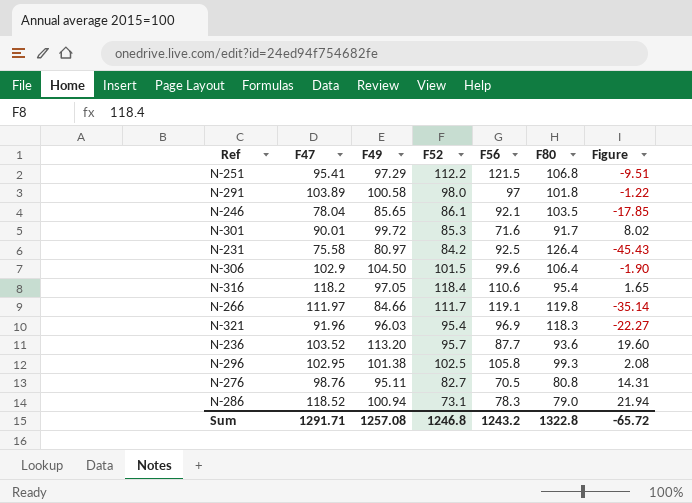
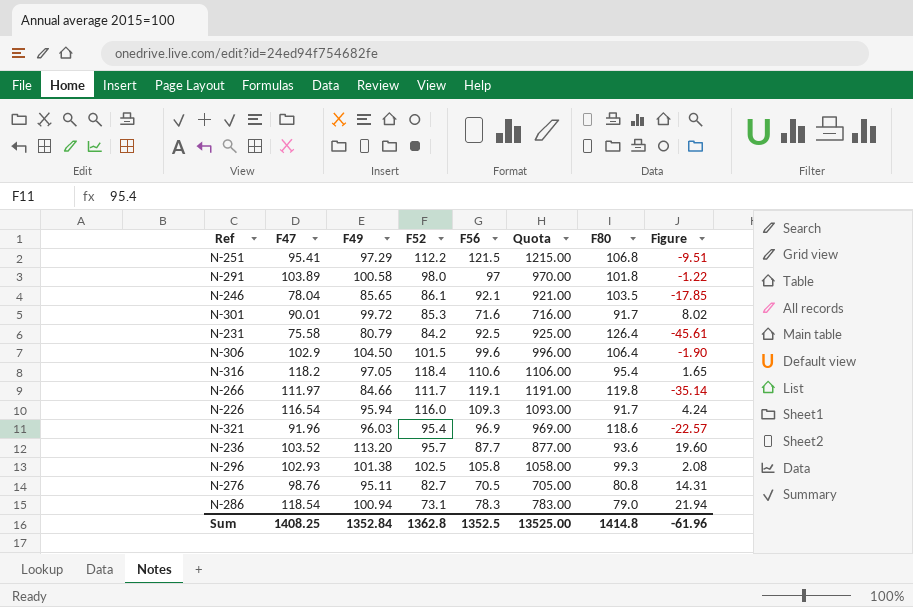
column Quota | formula: none -> [F56] * 10
N-231 | F49: 80.97 -> 80.79
N-231 | Figure: -45.43 -> -45.61
row N-226: none -> 116.54 | 95.94 | 116.0 | 109.3 | 1093.00 | 91.7 | 4.24
N-321 | F80: 118.3 -> 118.6
N-321 | Figure: -22.27 -> -22.57
N-296 | F47: 102.95 -> 102.93
N-286 | F47: 118.52 -> 118.54
Sum | F47: 1291.71 -> 1408.25
Sum | F49: 1257.08 -> 1352.84
Sum | F52: 1246.8 -> 1362.8
Sum | F56: 1243.2 -> 1352.5
Sum | F80: 1322.8 -> 1414.8
Sum | Figure: -65.72 -> -61.96

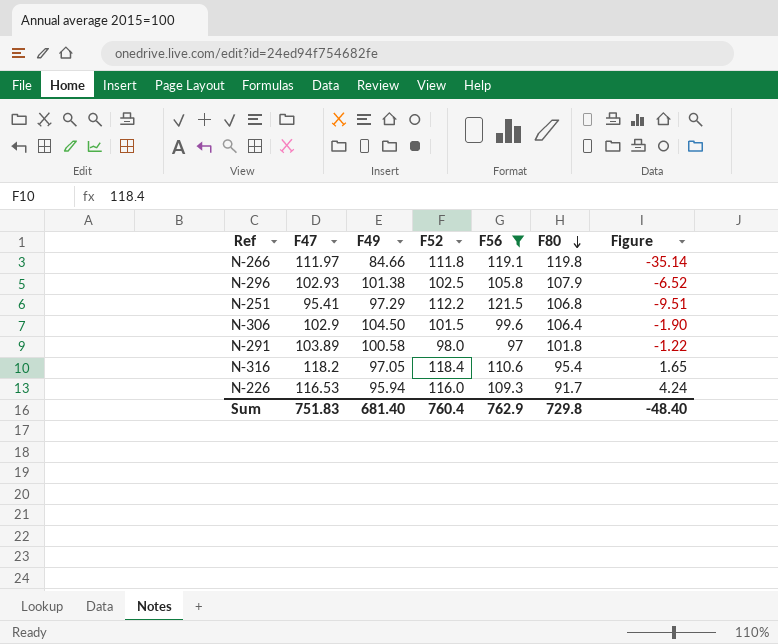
filter: none -> F56 >= 97
row order: none -> F80 descending
column Quota | formula: [F56] * 10 -> none
N-266 | F52: 111.7 -> 111.8
N-296 | F80: 99.3 -> 107.9
N-296 | Figure: 2.08 -> -6.52
N-226 | F47: 116.54 -> 116.53
Sum | F47: 1408.25 -> 751.83
Sum | F49: 1352.84 -> 681.40
Sum | F52: 1362.8 -> 760.4
Sum | F56: 1352.5 -> 762.9
Sum | F80: 1414.8 -> 729.8
Sum | Figure: -61.96 -> -48.40

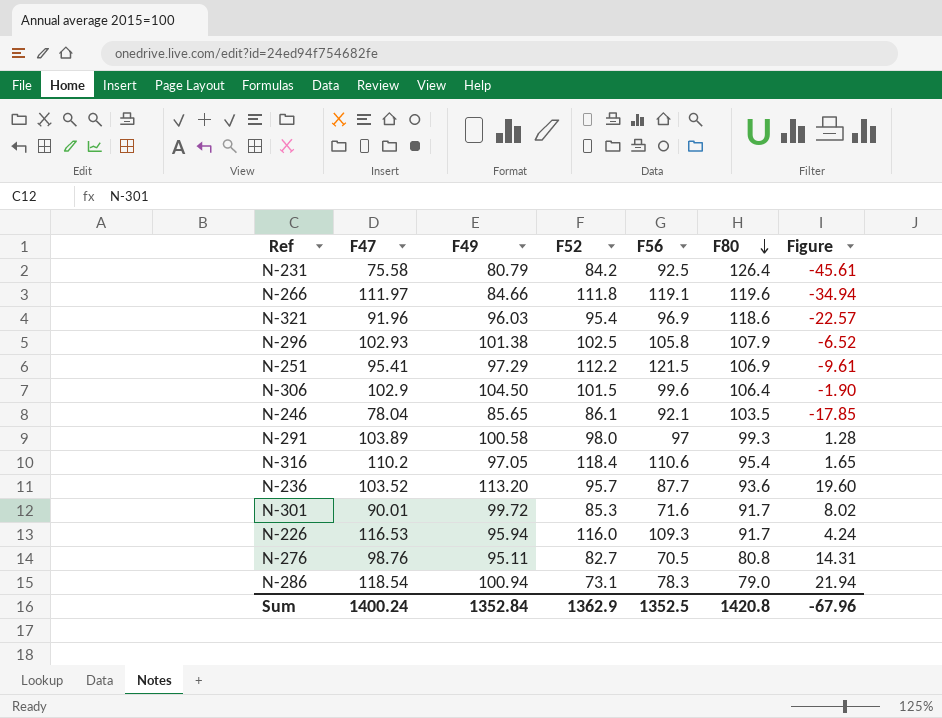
filter: F56 >= 97 -> none
N-266 | F80: 119.8 -> 119.6
N-266 | Figure: -35.14 -> -34.94
N-251 | F80: 106.8 -> 106.9
N-251 | Figure: -9.51 -> -9.61
N-291 | F80: 101.8 -> 99.3
N-291 | Figure: -1.22 -> 1.28
N-316 | F47: 118.2 -> 110.2
Sum | F47: 751.83 -> 1400.24
Sum | F49: 681.40 -> 1352.84
Sum | F52: 760.4 -> 1362.9
Sum | F56: 762.9 -> 1352.5
Sum | F80: 729.8 -> 1420.8
Sum | Figure: -48.40 -> -67.96

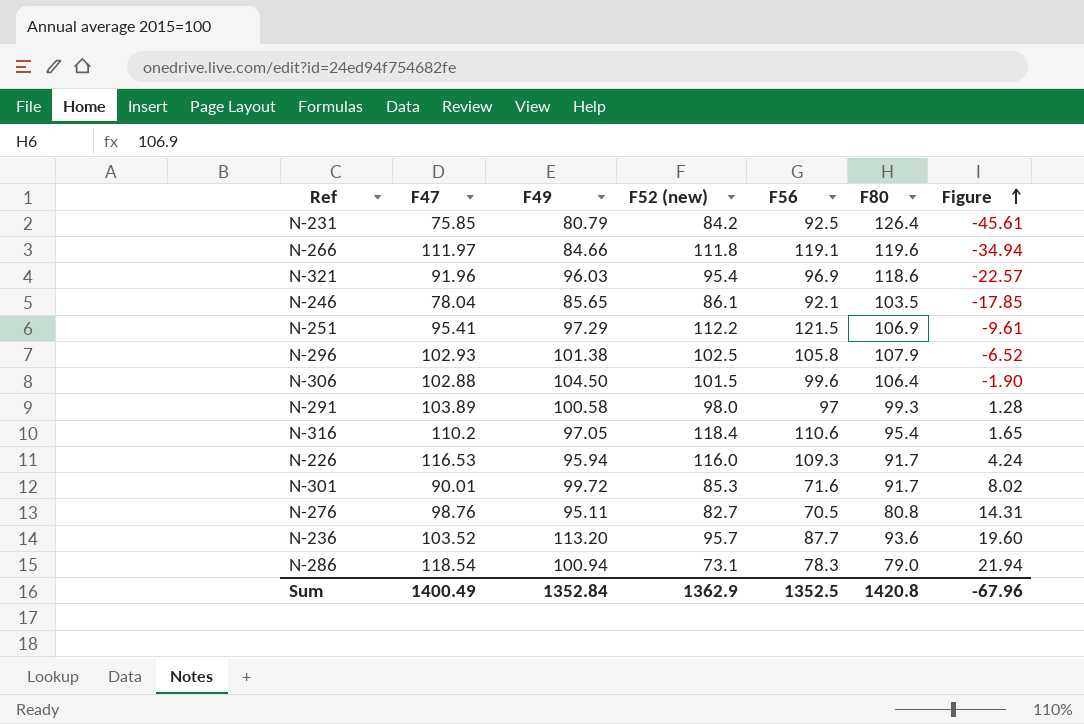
row order: F80 descending -> Figure ascending
column name: F52 -> F52 (new)
N-231 | F47: 75.58 -> 75.85
N-306 | F47: 102.9 -> 102.88
Sum | F47: 1400.24 -> 1400.49

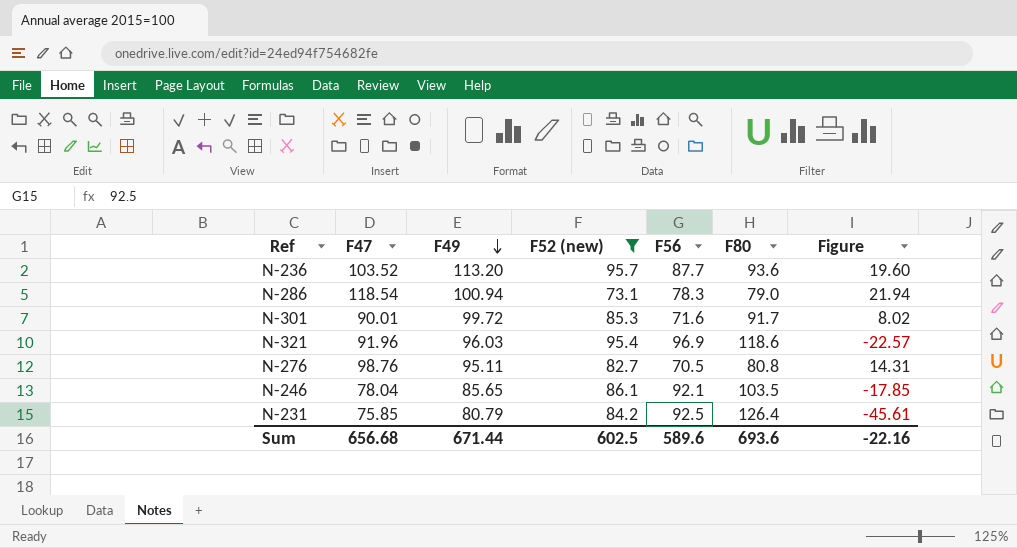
filter: none -> F52 (new) <= 95.7
row order: Figure ascending -> F49 descending
Sum | F47: 1400.49 -> 656.68
Sum | F49: 1352.84 -> 671.44
Sum | F52 (new): 1362.9 -> 602.5
Sum | F56: 1352.5 -> 589.6
Sum | F80: 1420.8 -> 693.6
Sum | Figure: -67.96 -> -22.16

